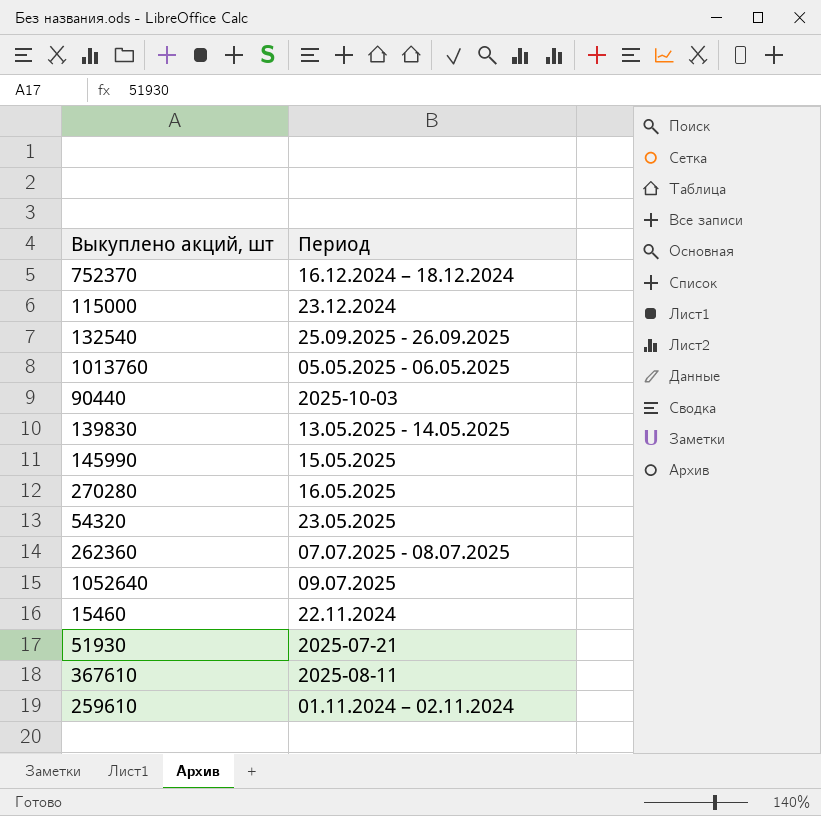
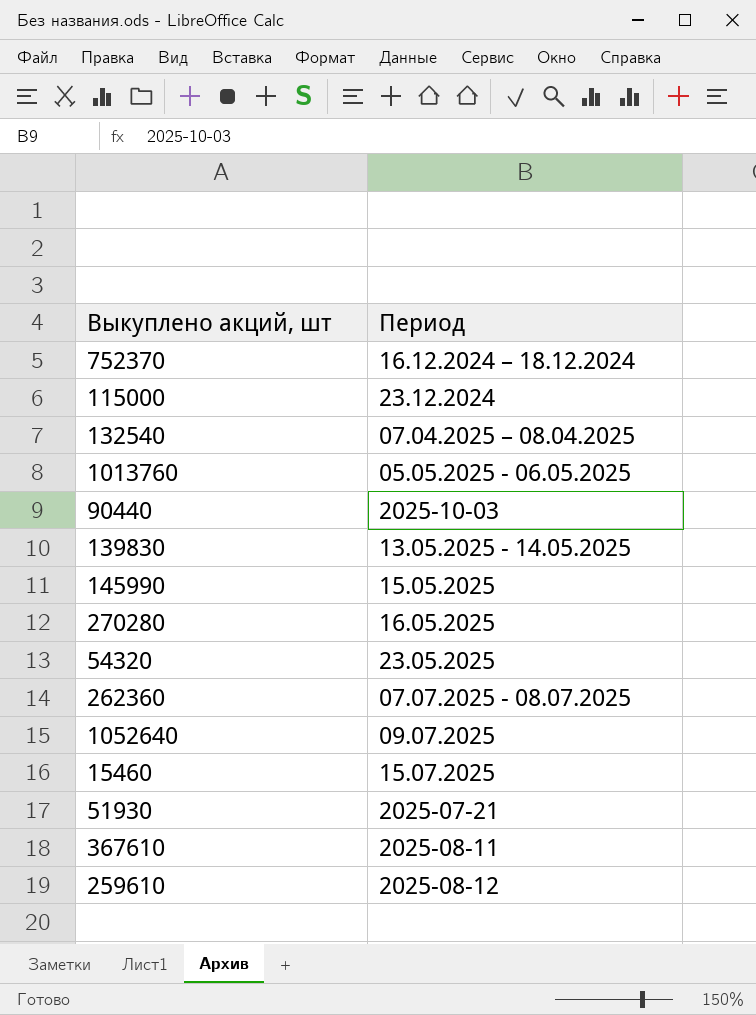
132540 | Период: 25.09.2025 - 26.09.2025 -> 07.04.2025 – 08.04.2025
15460 | Период: 22.11.2024 -> 15.07.2025
259610 | Период: 01.11.2024 – 02.11.2024 -> 2025-08-12

